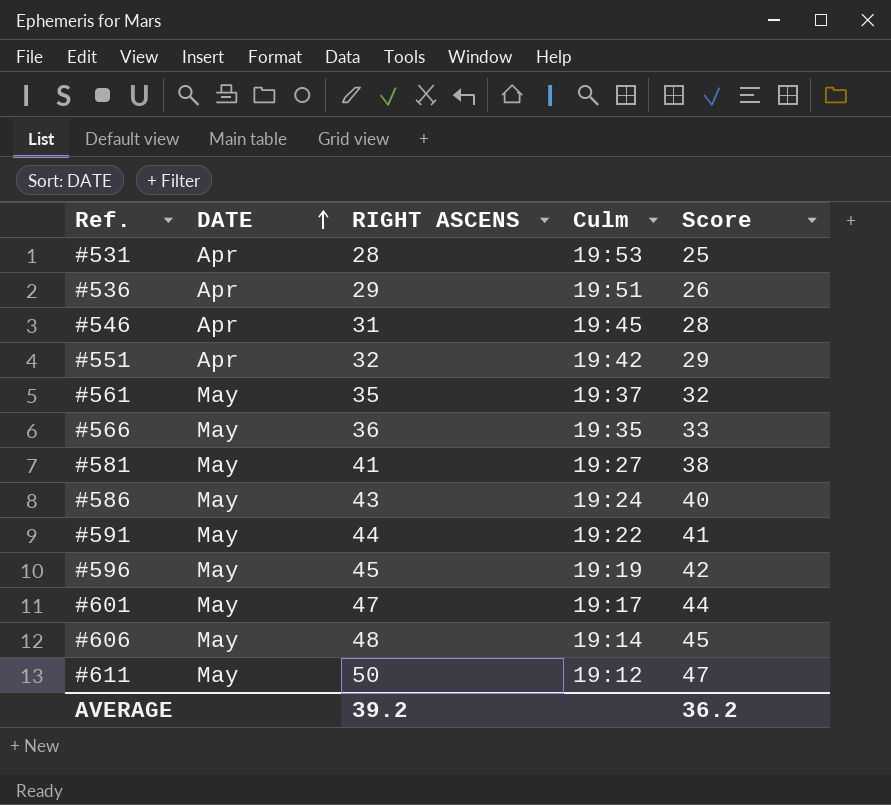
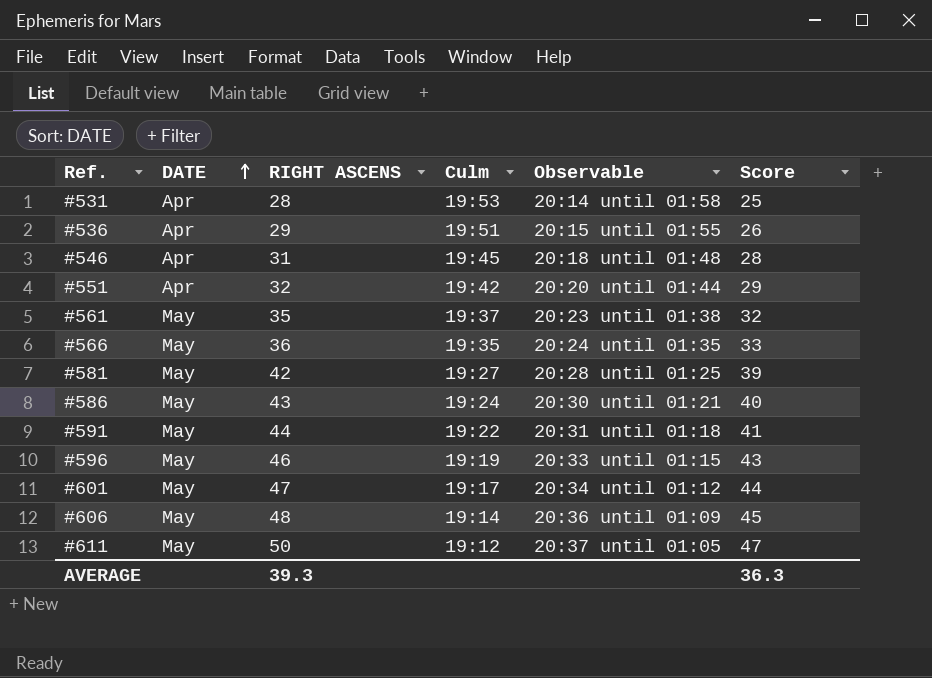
column Observable | position: none -> 5
#581 | RIGHT ASCENS: 41 -> 42
#581 | Score: 38 -> 39
#596 | RIGHT ASCENS: 45 -> 46
#596 | Score: 42 -> 43
AVERAGE | RIGHT ASCENS: 39.2 -> 39.3
AVERAGE | Score: 36.2 -> 36.3

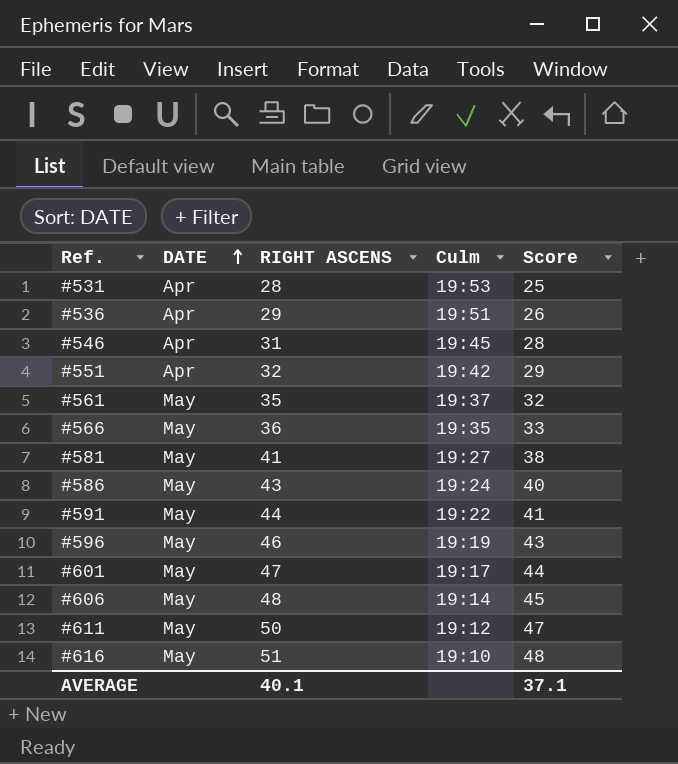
column Observable | position: 5 -> none
#581 | RIGHT ASCENS: 42 -> 41
#581 | Score: 39 -> 38
row #616: none -> May | 51 | 19:10 | 48
AVERAGE | RIGHT ASCENS: 39.3 -> 40.1
AVERAGE | Score: 36.3 -> 37.1

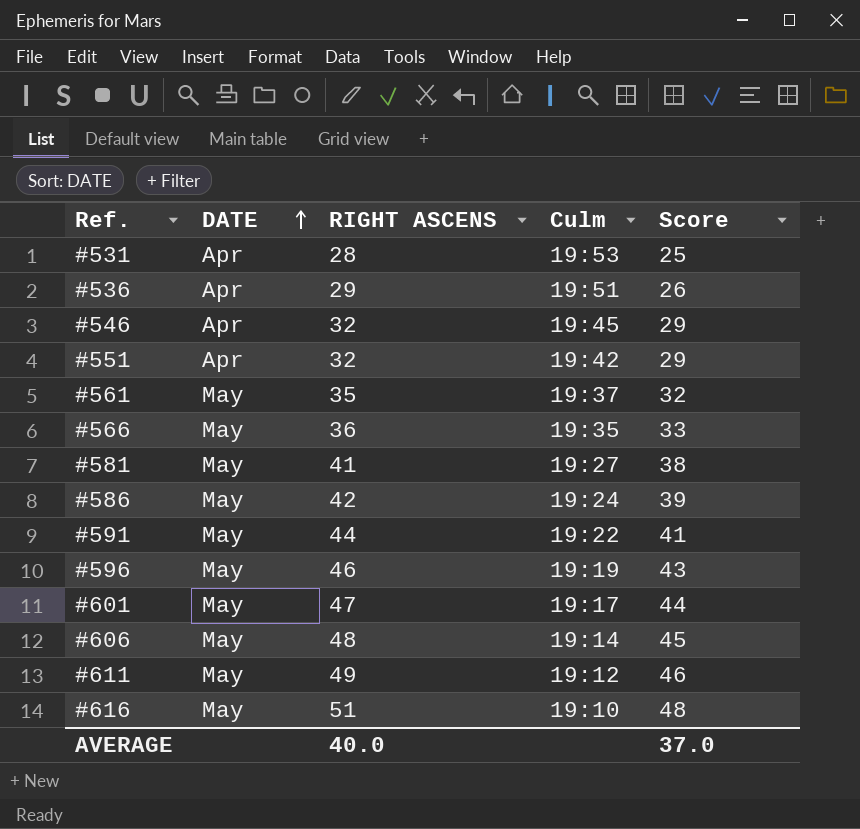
#546 | RIGHT ASCENS: 31 -> 32
#546 | Score: 28 -> 29
#586 | RIGHT ASCENS: 43 -> 42
#586 | Score: 40 -> 39
#611 | RIGHT ASCENS: 50 -> 49
#611 | Score: 47 -> 46
AVERAGE | RIGHT ASCENS: 40.1 -> 40.0
AVERAGE | Score: 37.1 -> 37.0

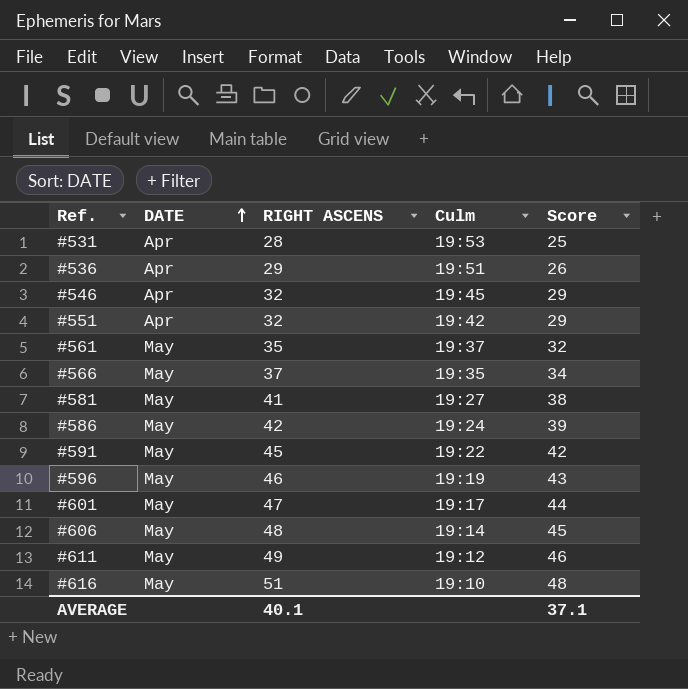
#566 | RIGHT ASCENS: 36 -> 37
#566 | Score: 33 -> 34
#591 | RIGHT ASCENS: 44 -> 45
#591 | Score: 41 -> 42
AVERAGE | RIGHT ASCENS: 40.0 -> 40.1
AVERAGE | Score: 37.0 -> 37.1

